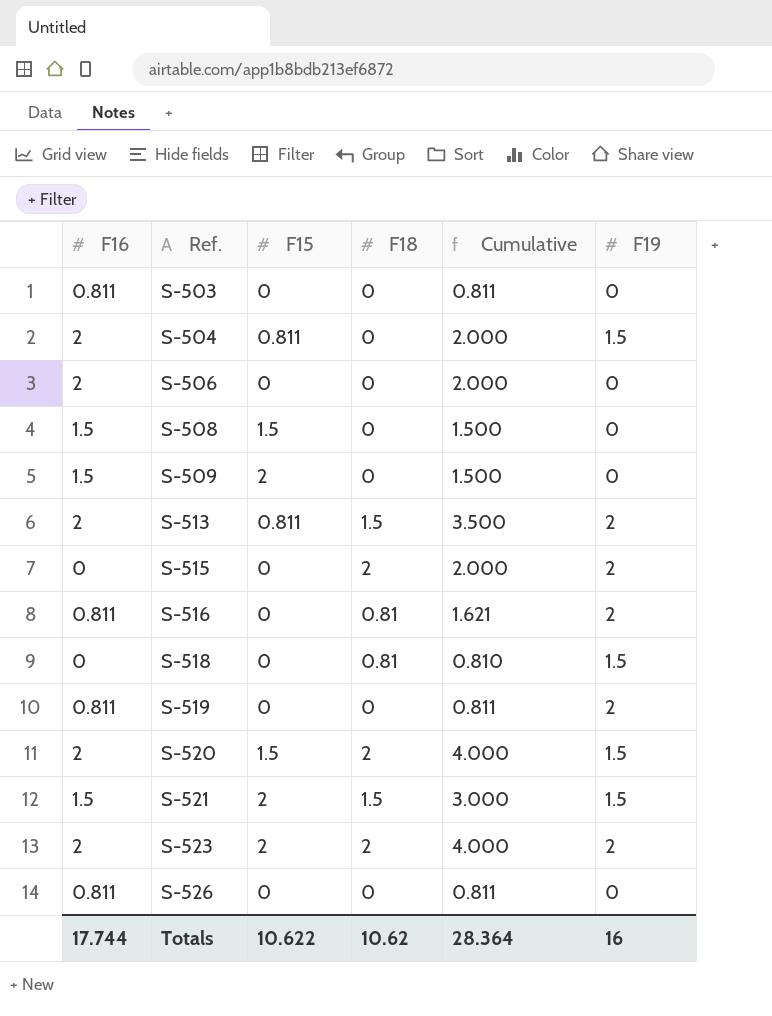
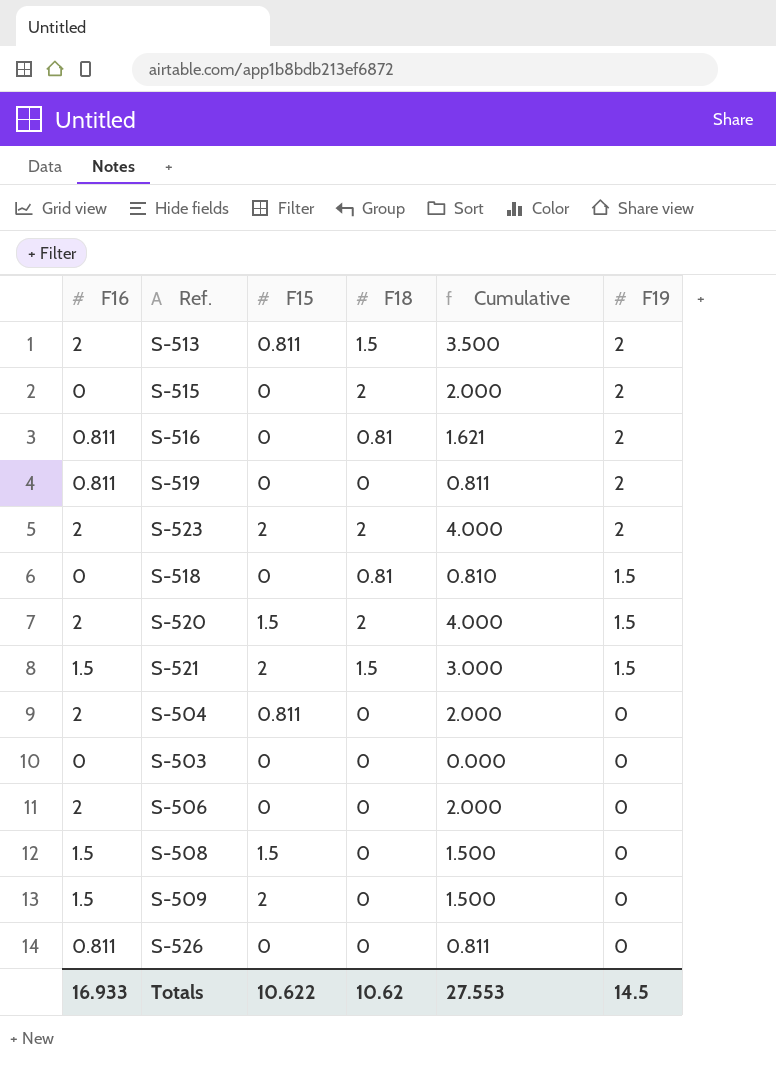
row order: Ref. ascending -> F19 descending
S-504 | F19: 1.5 -> 0
S-503 | F16: 0.811 -> 0
S-503 | Cumulative: 0.811 -> 0.000
Totals | F16: 17.744 -> 16.933
Totals | Cumulative: 28.364 -> 27.553
Totals | F19: 16 -> 14.5

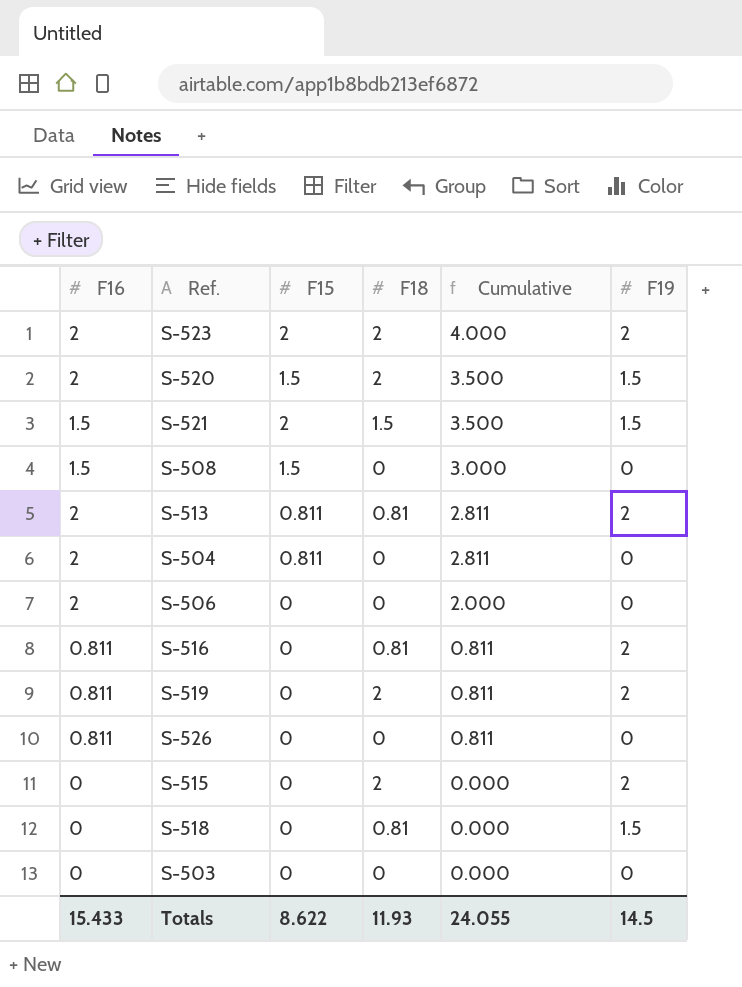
row order: F19 descending -> Cumulative descending
column Cumulative | formula: [F16] + [F18] -> [F16] + [F15]
row S-509: 1.5 | 2 | 0 | 1.500 | 0 -> none
S-513 | F18: 1.5 -> 0.81
S-519 | F18: 0 -> 2
Totals | F16: 16.933 -> 15.433
Totals | F15: 10.622 -> 8.622
Totals | F18: 10.62 -> 11.93
Totals | Cumulative: 27.553 -> 24.055

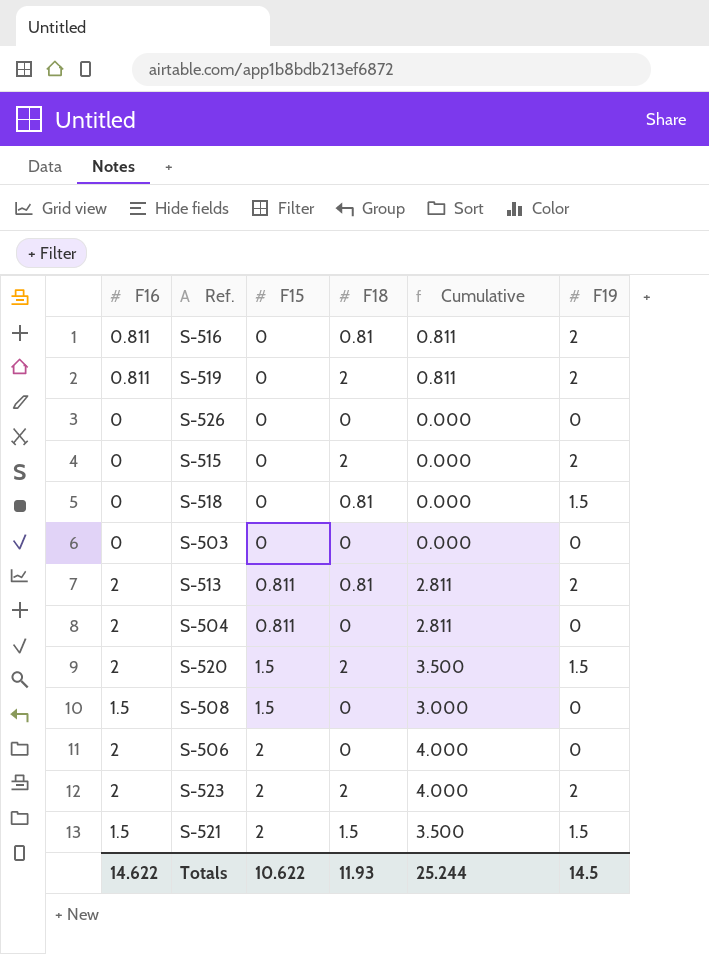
row order: Cumulative descending -> F15 ascending
S-526 | F16: 0.811 -> 0
S-526 | Cumulative: 0.811 -> 0.000
S-506 | F15: 0 -> 2
S-506 | Cumulative: 2.000 -> 4.000
Totals | F16: 15.433 -> 14.622
Totals | F15: 8.622 -> 10.622
Totals | Cumulative: 24.055 -> 25.244

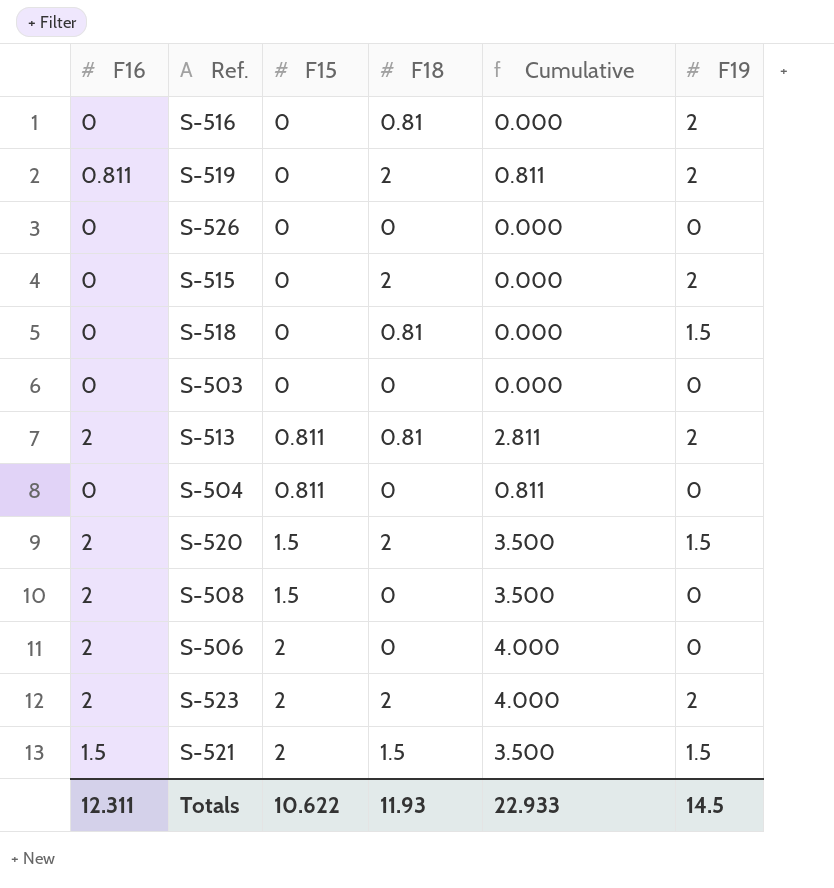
S-516 | F16: 0.811 -> 0
S-516 | Cumulative: 0.811 -> 0.000
S-504 | F16: 2 -> 0
S-504 | Cumulative: 2.811 -> 0.811
S-508 | F16: 1.5 -> 2
S-508 | Cumulative: 3.000 -> 3.500
Totals | F16: 14.622 -> 12.311
Totals | Cumulative: 25.244 -> 22.933

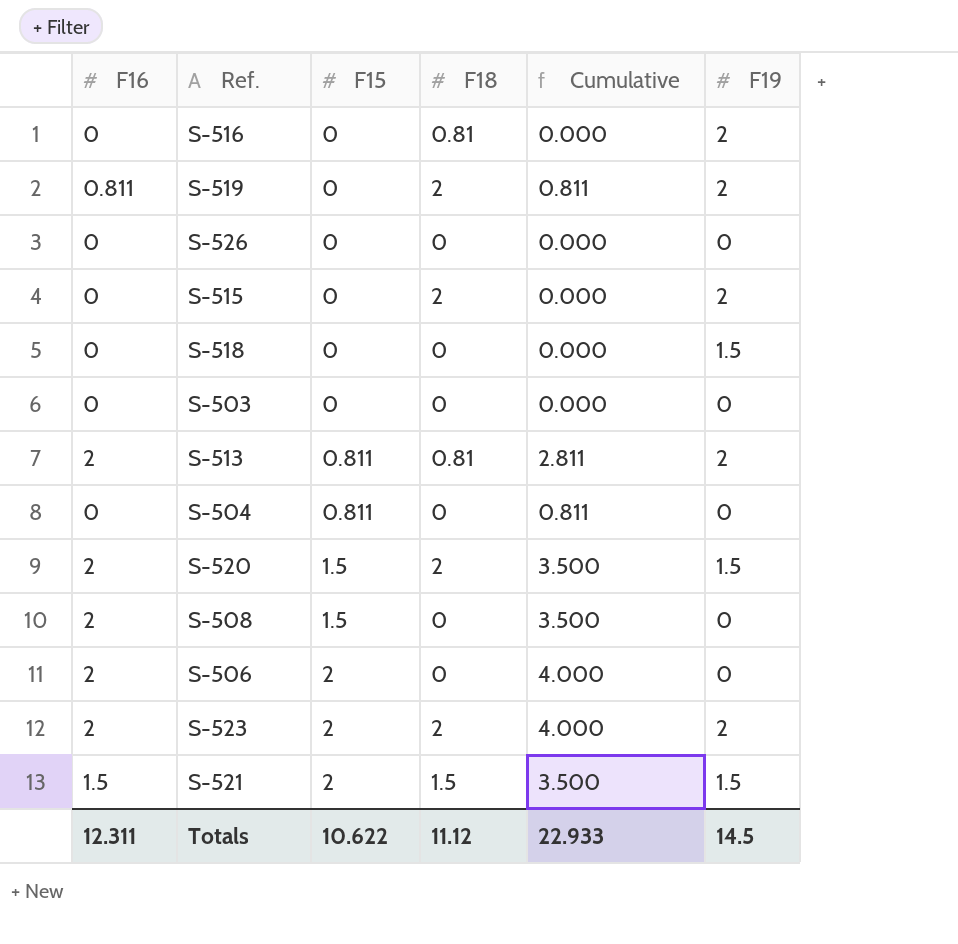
S-518 | F18: 0.81 -> 0
Totals | F18: 11.93 -> 11.12

